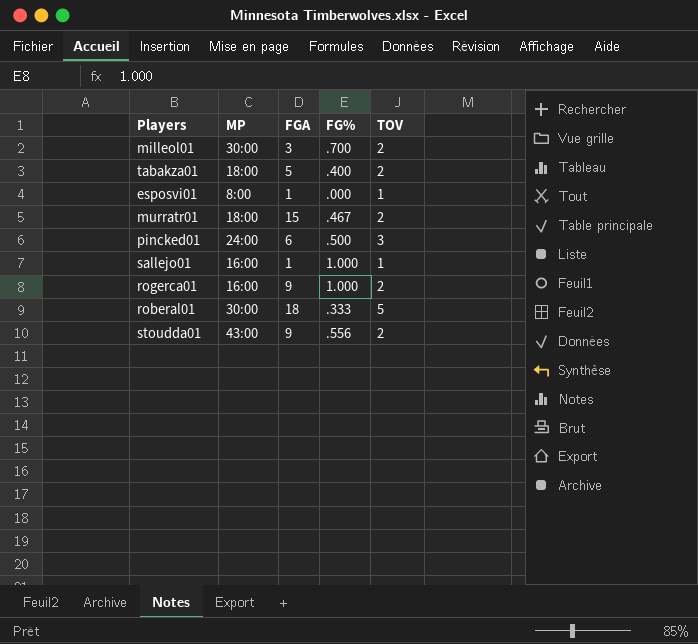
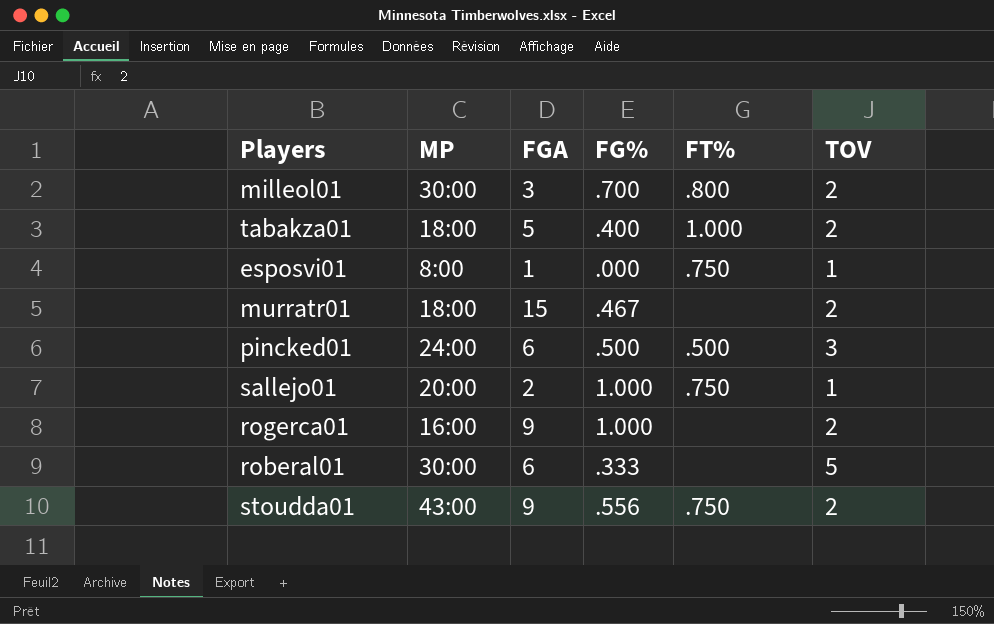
column FT% | position: none -> 5
sallejo01 | MP: 16:00 -> 20:00
sallejo01 | FGA: 1 -> 2
roberal01 | FGA: 18 -> 6

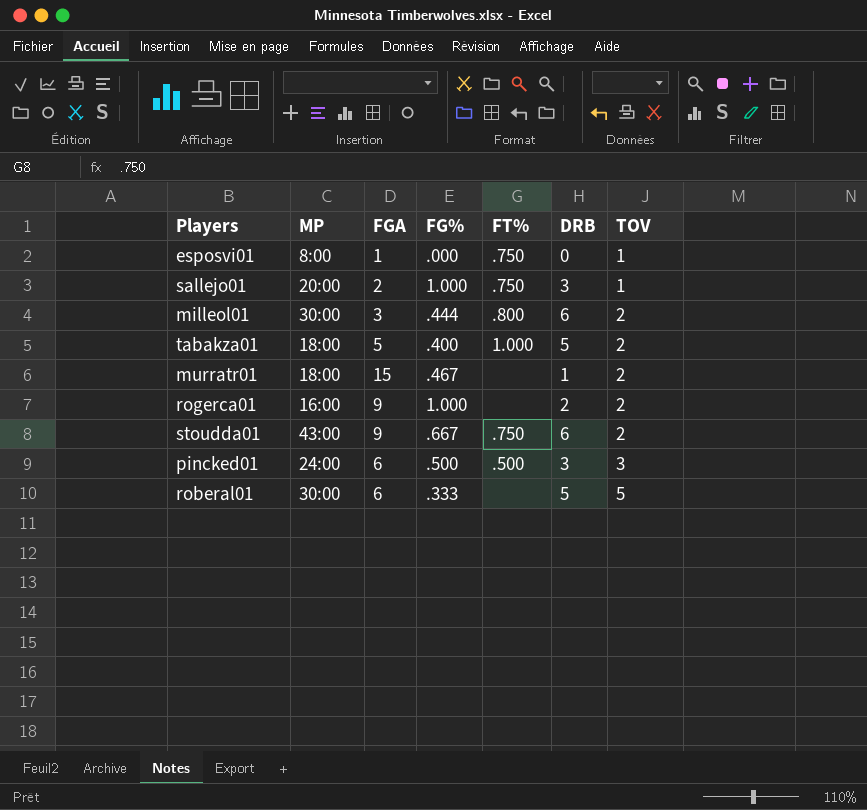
row order: none -> TOV ascending
column DRB | position: none -> 6
milleol01 | FG%: .700 -> .444
stoudda01 | FG%: .556 -> .667

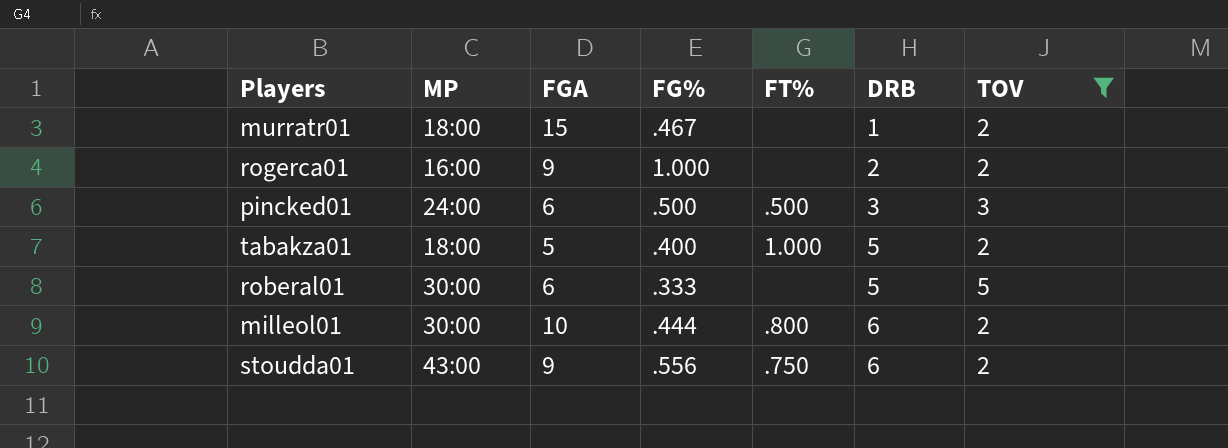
filter: none -> TOV != 1
row order: TOV ascending -> DRB ascending
milleol01 | FGA: 3 -> 10
stoudda01 | FG%: .667 -> .556

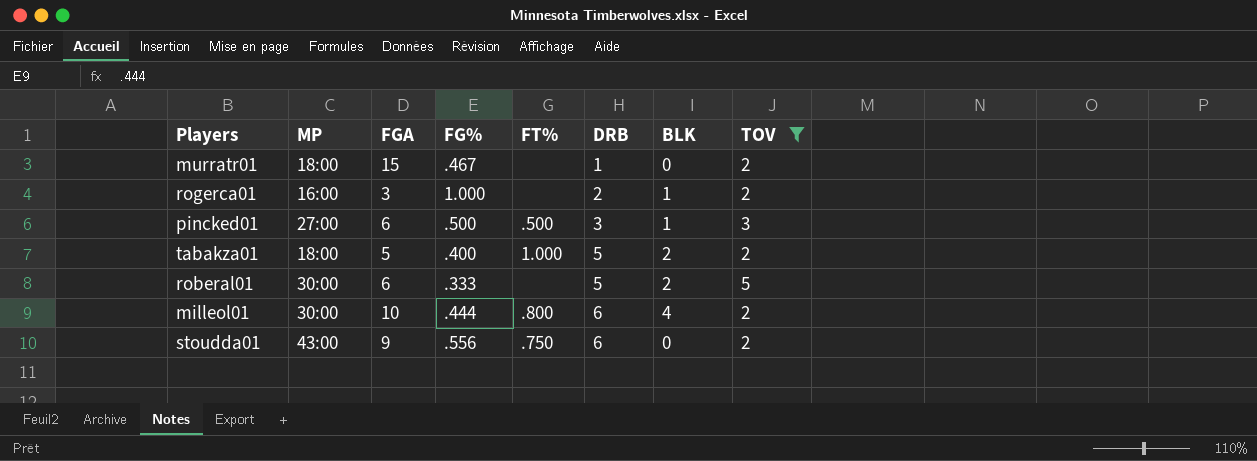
column BLK | position: none -> 7
rogerca01 | FGA: 9 -> 3
pincked01 | MP: 24:00 -> 27:00

